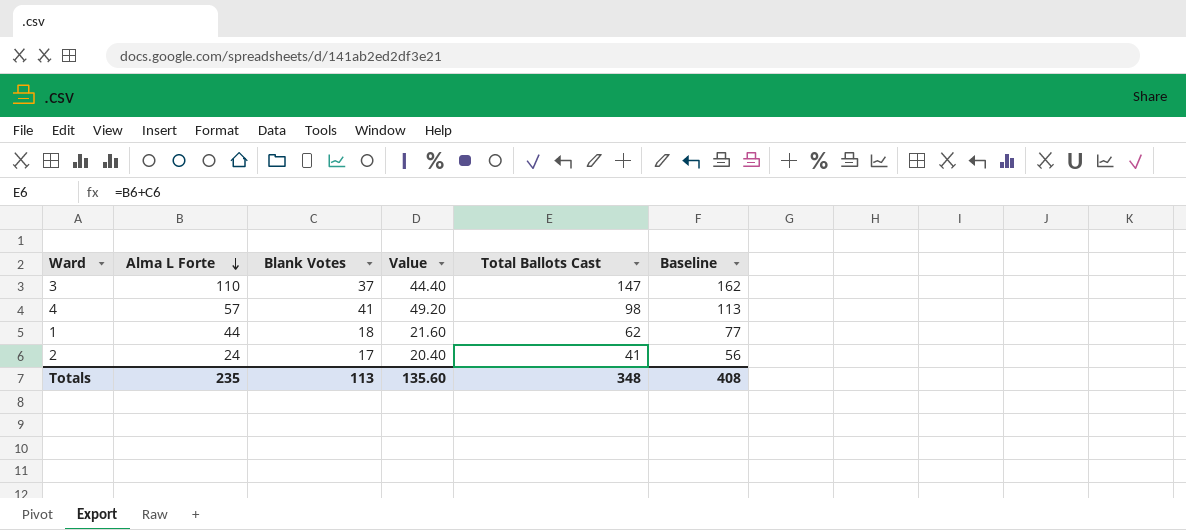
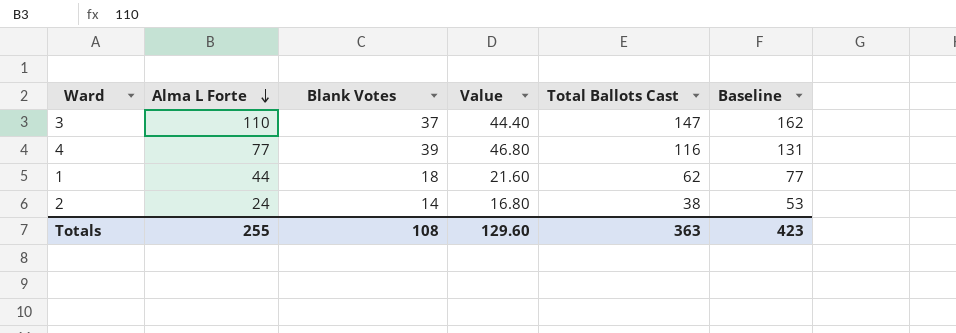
4 | Alma L Forte: 57 -> 77
4 | Blank Votes: 41 -> 39
4 | Value: 49.20 -> 46.80
4 | Total Ballots Cast: 98 -> 116
4 | Baseline: 113 -> 131
2 | Blank Votes: 17 -> 14
2 | Value: 20.40 -> 16.80
2 | Total Ballots Cast: 41 -> 38
2 | Baseline: 56 -> 53
Totals | Alma L Forte: 235 -> 255
Totals | Blank Votes: 113 -> 108
Totals | Value: 135.60 -> 129.60
Totals | Total Ballots Cast: 348 -> 363
Totals | Baseline: 408 -> 423

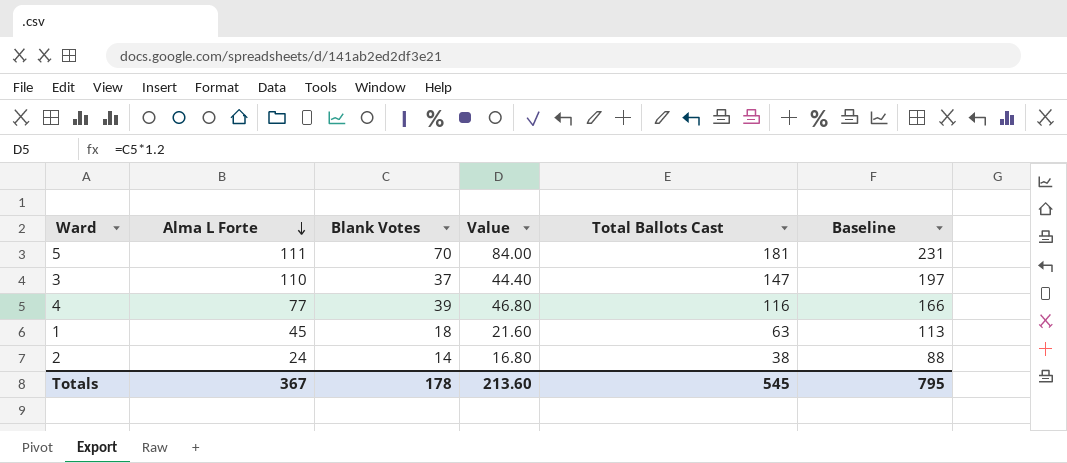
column Baseline | formula: [Total Ballots Cast] + 15 -> [Total Ballots Cast] + 50
row 5: none -> 111 | 70 | 84.00 | 181 | 231
1 | Alma L Forte: 44 -> 45
1 | Total Ballots Cast: 62 -> 63
Totals | Alma L Forte: 255 -> 367
Totals | Blank Votes: 108 -> 178
Totals | Value: 129.60 -> 213.60
Totals | Total Ballots Cast: 363 -> 545
Totals | Baseline: 423 -> 795

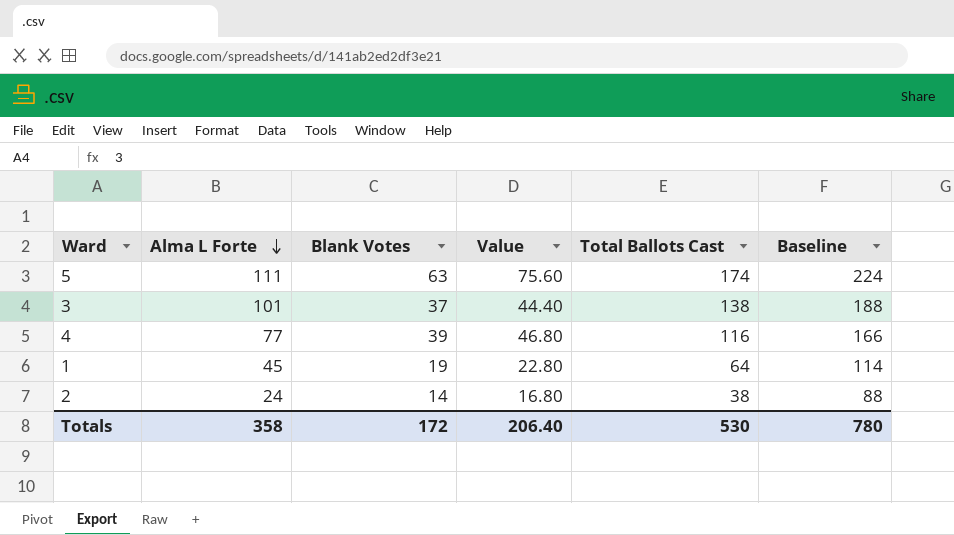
5 | Blank Votes: 70 -> 63
5 | Value: 84.00 -> 75.60
5 | Total Ballots Cast: 181 -> 174
5 | Baseline: 231 -> 224
3 | Alma L Forte: 110 -> 101
3 | Total Ballots Cast: 147 -> 138
3 | Baseline: 197 -> 188
1 | Blank Votes: 18 -> 19
1 | Value: 21.60 -> 22.80
1 | Total Ballots Cast: 63 -> 64
1 | Baseline: 113 -> 114
Totals | Alma L Forte: 367 -> 358
Totals | Blank Votes: 178 -> 172
Totals | Value: 213.60 -> 206.40
Totals | Total Ballots Cast: 545 -> 530
Totals | Baseline: 795 -> 780

